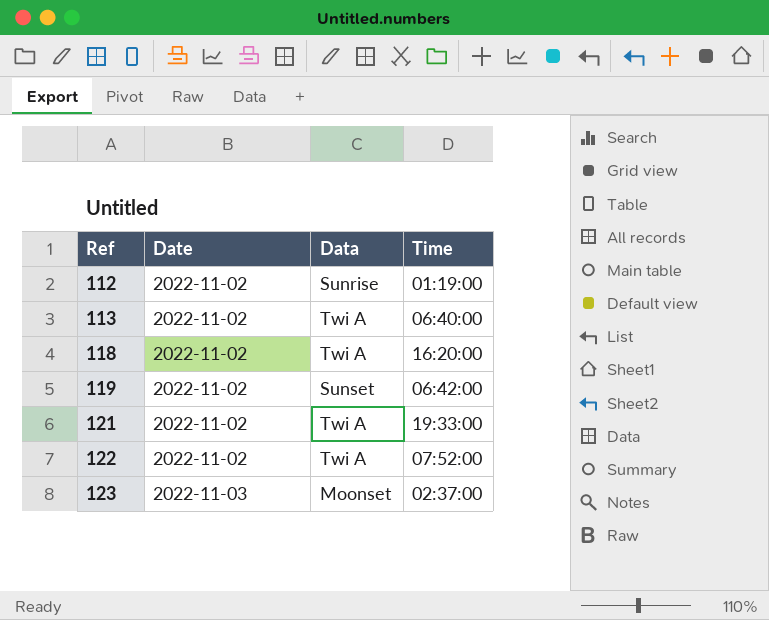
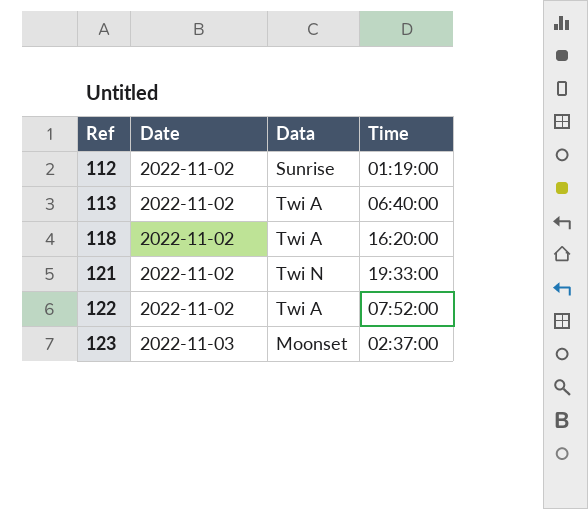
row 119: 2022-11-02 | Sunset | 06:42:00 -> none
121 | Data: Twi A -> Twi N

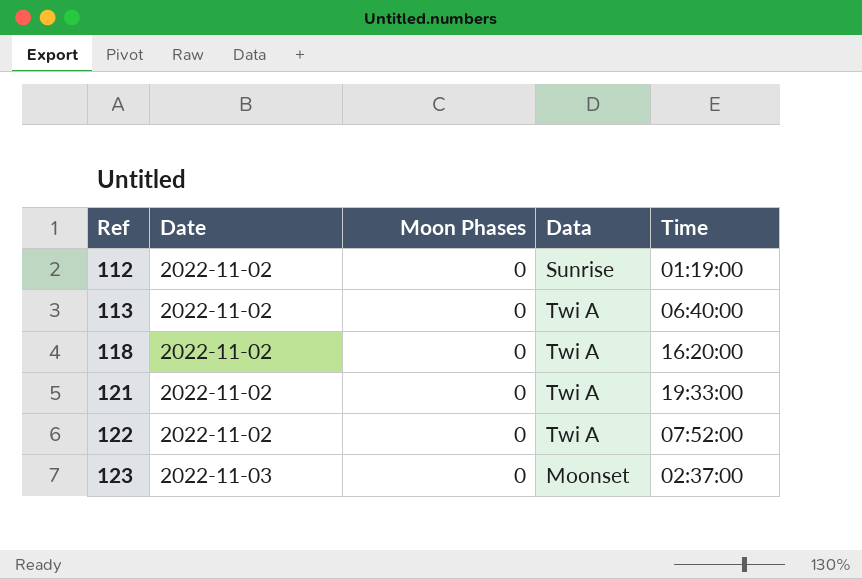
column Moon Phases | position: none -> 3
121 | Data: Twi N -> Twi A

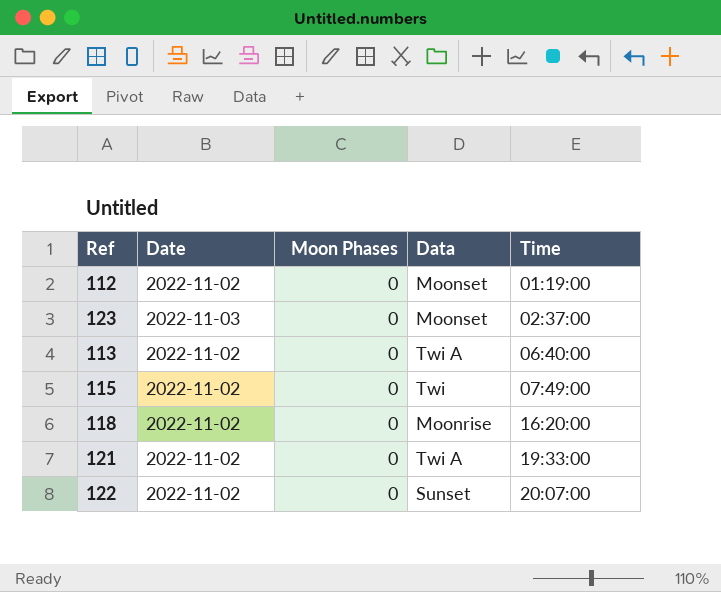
row order: Ref ascending -> Time ascending
112 | Data: Sunrise -> Moonset
row 115: none -> 2022-11-02 | 0 | Twi | 07:49:00
118 | Data: Twi A -> Moonrise
122 | Data: Twi A -> Sunset
122 | Time: 07:52:00 -> 20:07:00

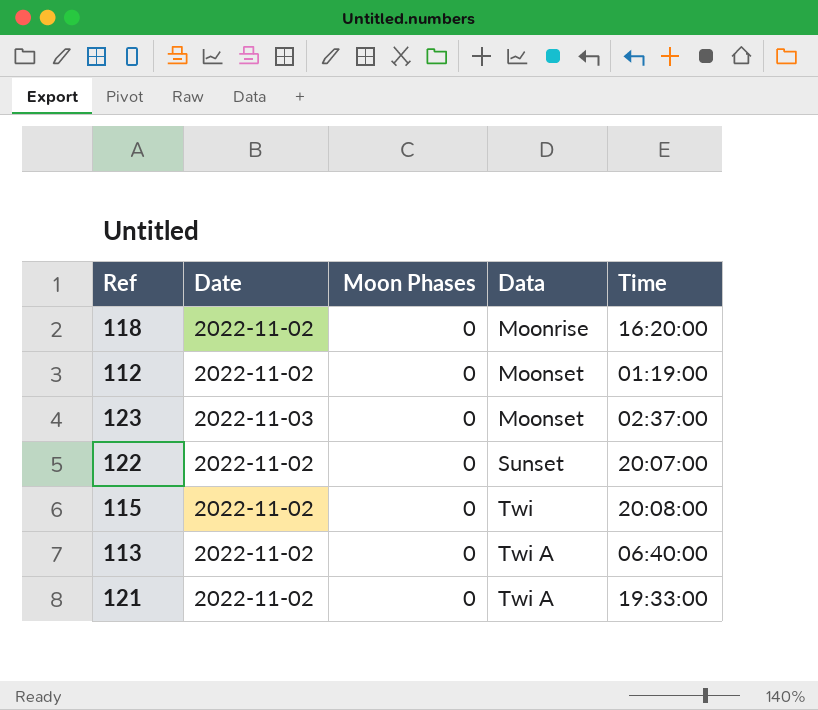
row order: Time ascending -> Data ascending
115 | Time: 07:49:00 -> 20:08:00

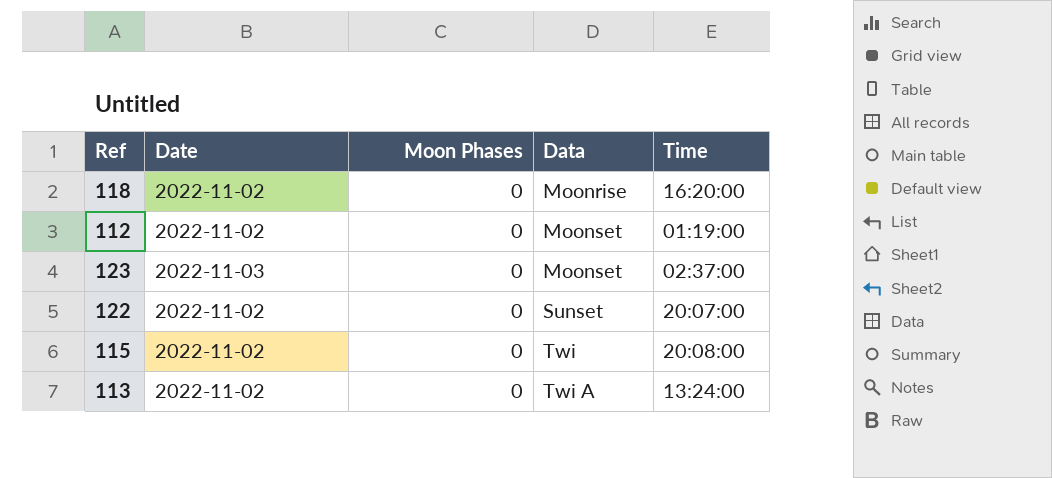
row 121: 2022-11-02 | 0 | Twi A | 19:33:00 -> none
113 | Time: 06:40:00 -> 13:24:00

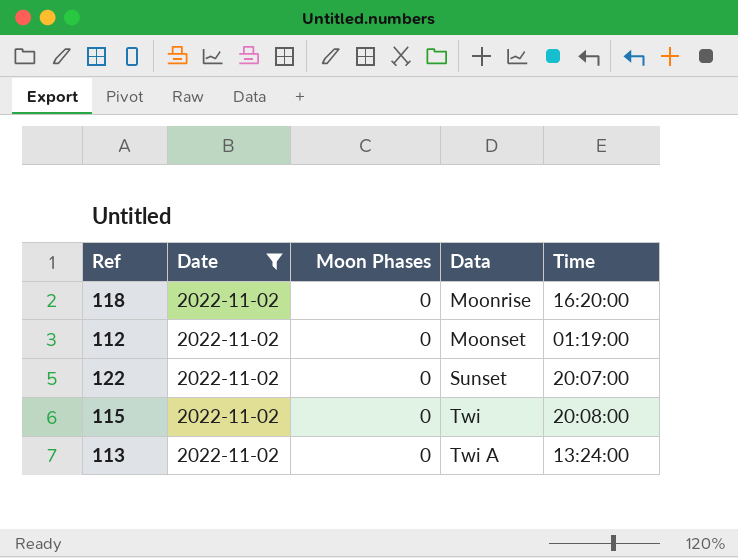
filter: none -> Date = 2022-11-02

